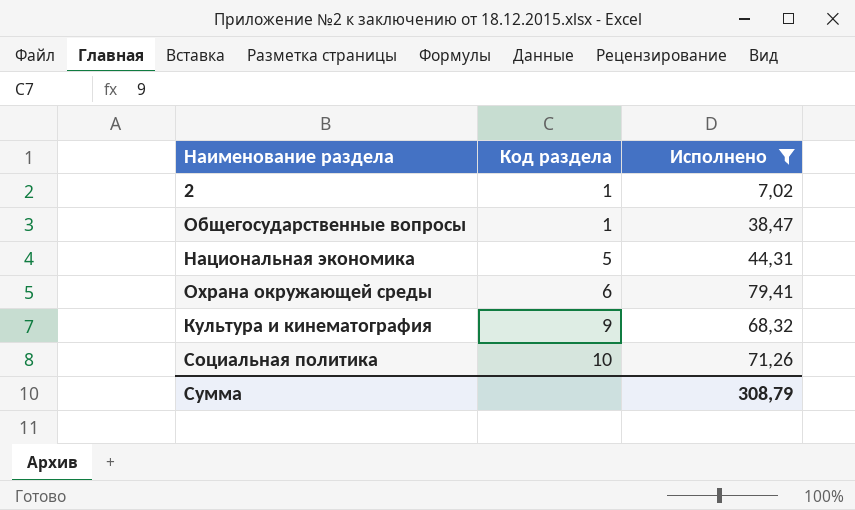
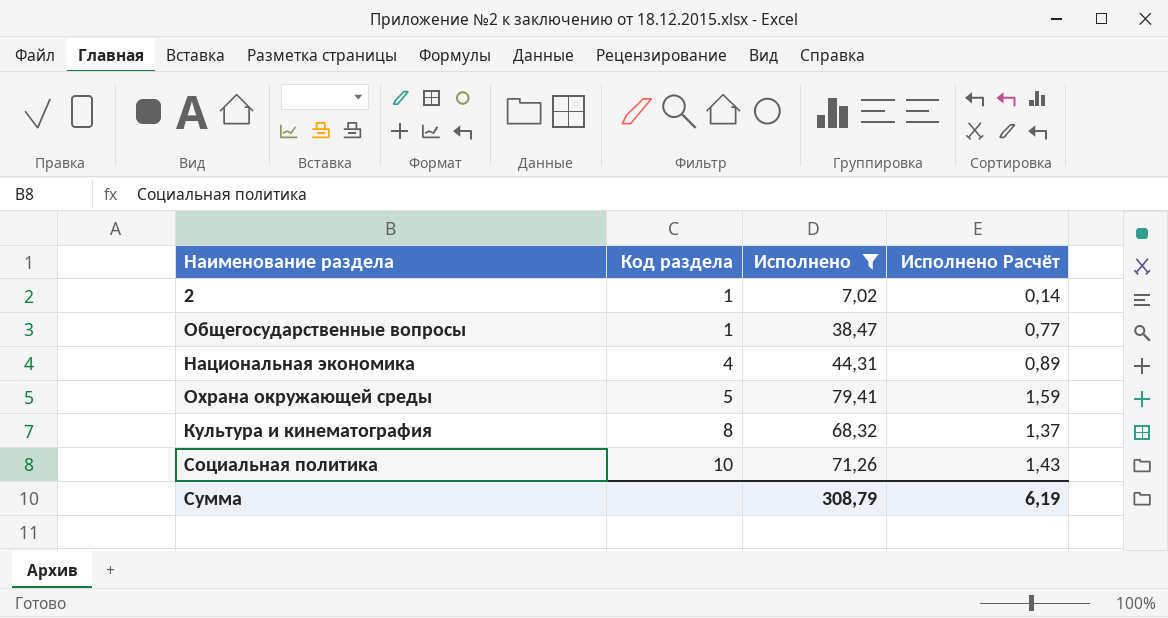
column Исполнено Расчёт | formula: none -> [Исполнено] * 0,02
Национальная экономика | Код раздела: 5 -> 4
Охрана окружающей среды | Код раздела: 6 -> 5
Культура и кинематография | Код раздела: 9 -> 8

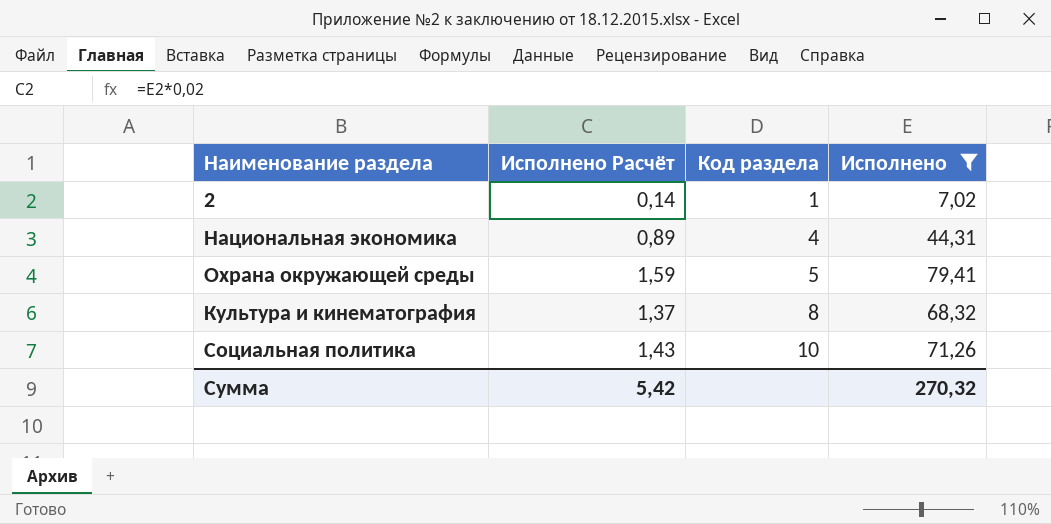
column Исполнено Расчёт | position: 4 -> 2
row Общегосударственные вопросы: 1 | 38,47 | 0,77 -> none
Сумма | Исполнено Расчёт: 6,19 -> 5,42
Сумма | Исполнено: 308,79 -> 270,32

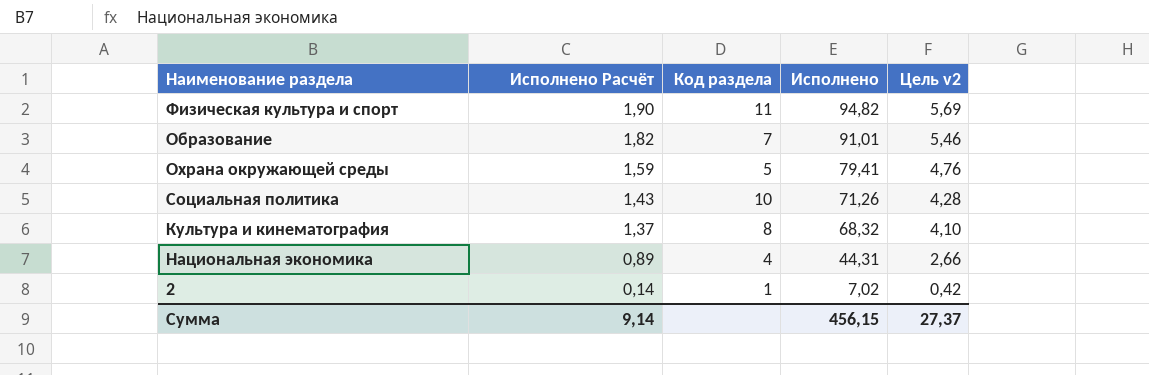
filter: Исполнено <= 79,41 -> none
row order: Код раздела ascending -> Исполнено Расчёт descending
column Цель v2 | formula: none -> [Исполнено] * 0,06
Сумма | Исполнено Расчёт: 5,42 -> 9,14
Сумма | Исполнено: 270,32 -> 456,15

